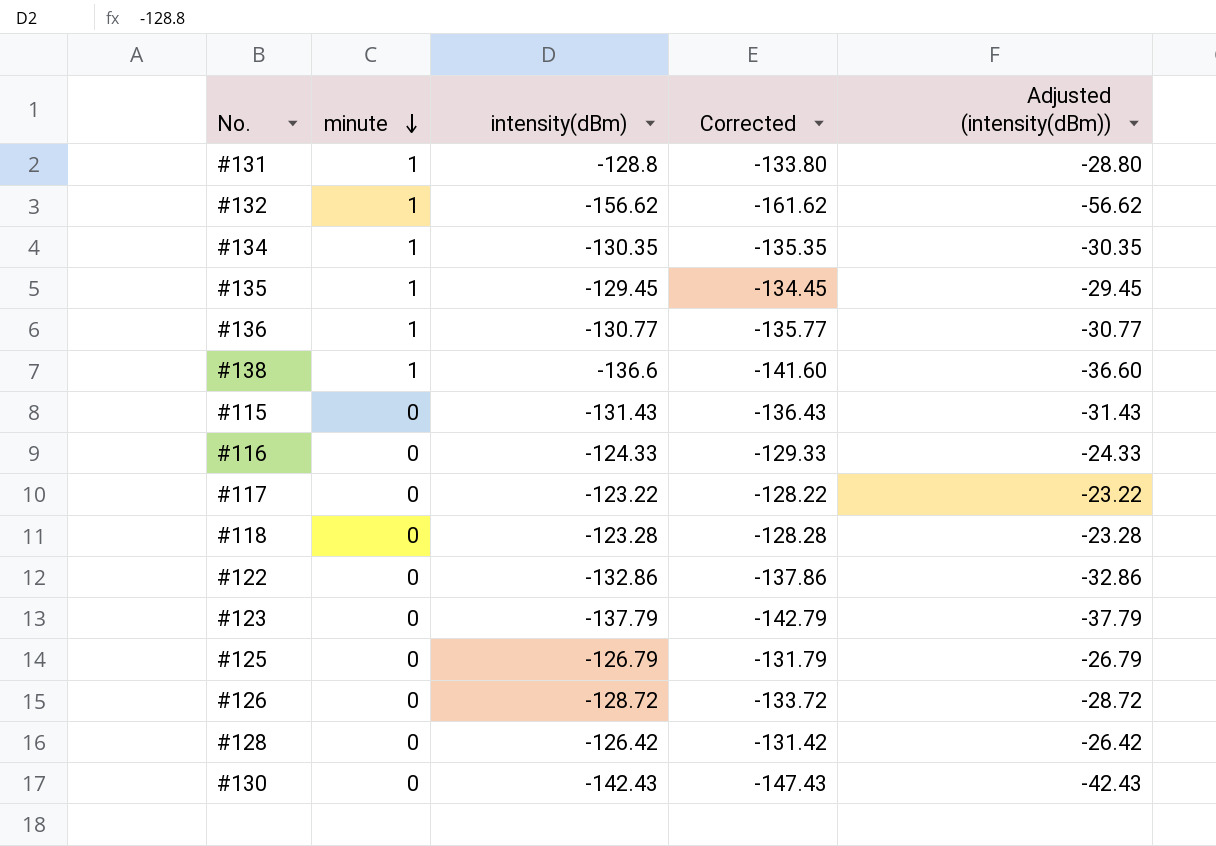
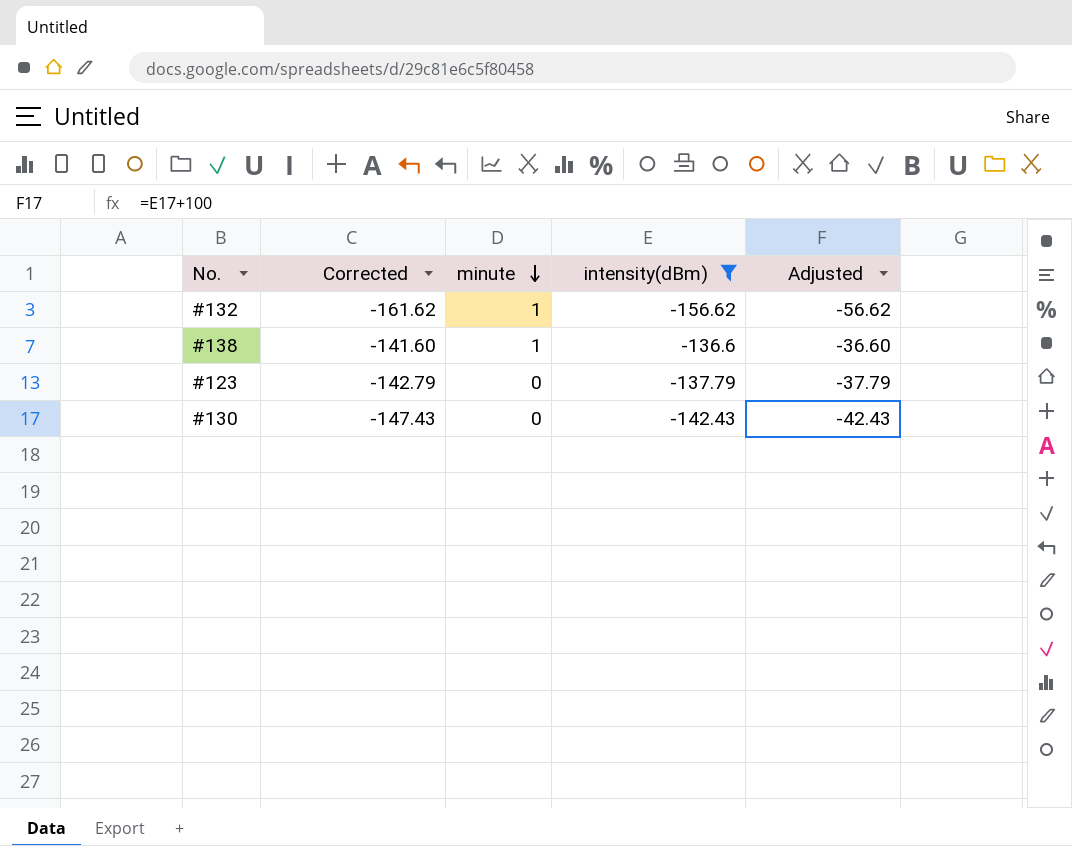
filter: none -> intensity(dBm) <= -136.6
column Corrected | position: 4 -> 2
column name: Adjusted (intensity(dBm)) -> Adjusted

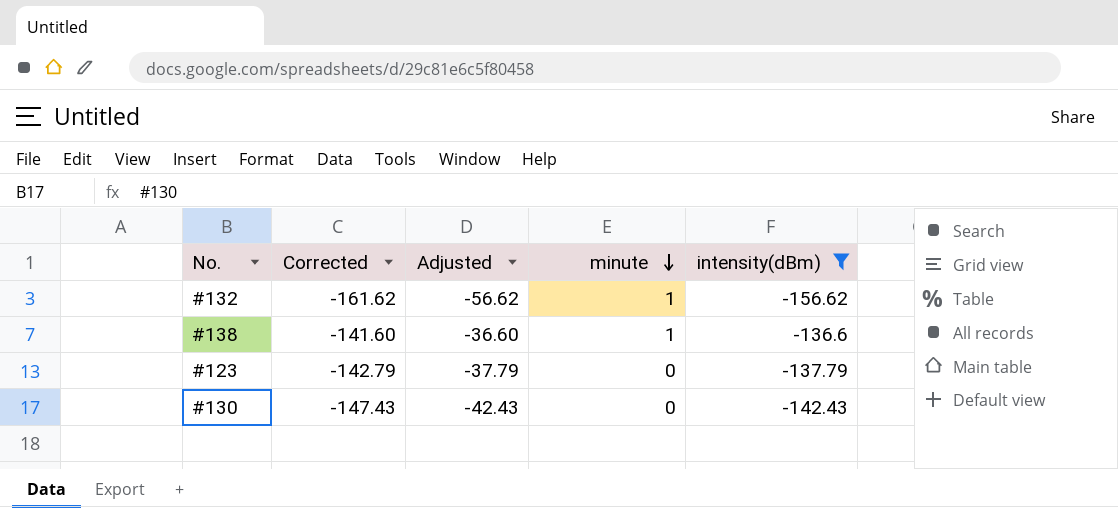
column Adjusted | position: 5 -> 3

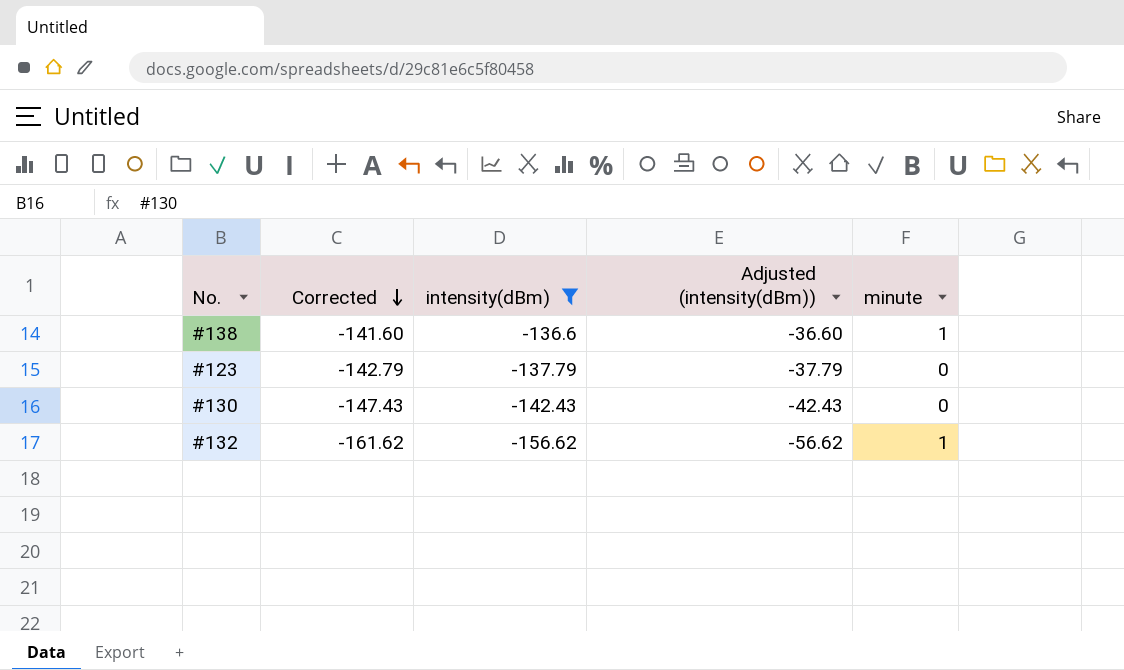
row order: minute descending -> Corrected descending
column intensity(dBm) | position: 5 -> 3
column name: Adjusted -> Adjusted (intensity(dBm))

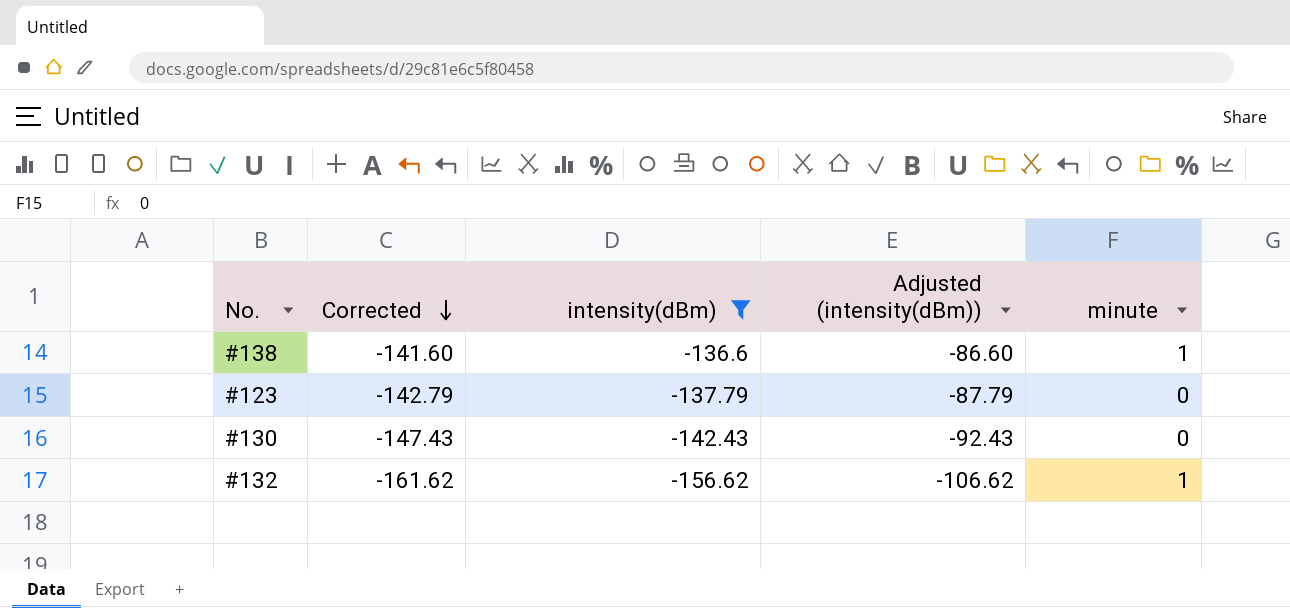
column Adjusted (intensity(dBm)) | formula: [intensity(dBm)] + 100 -> [intensity(dBm)] + 50

